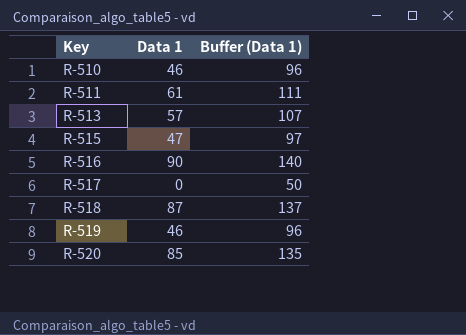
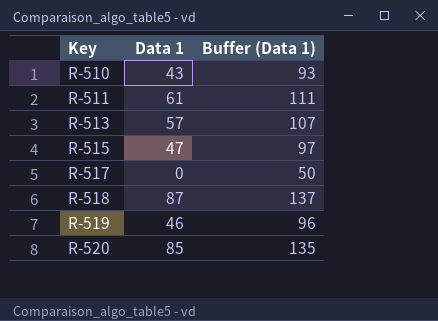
row R-516: 90 | 140 -> none
R-510 | Data 1: 46 -> 43
R-510 | Buffer (Data 1): 96 -> 93

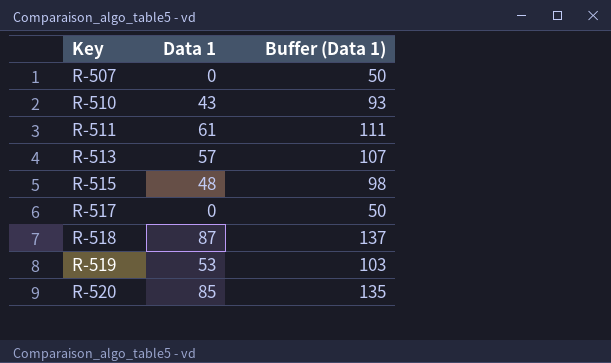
row R-507: none -> 0 | 50
R-515 | Data 1: 47 -> 48
R-515 | Buffer (Data 1): 97 -> 98
R-519 | Data 1: 46 -> 53
R-519 | Buffer (Data 1): 96 -> 103

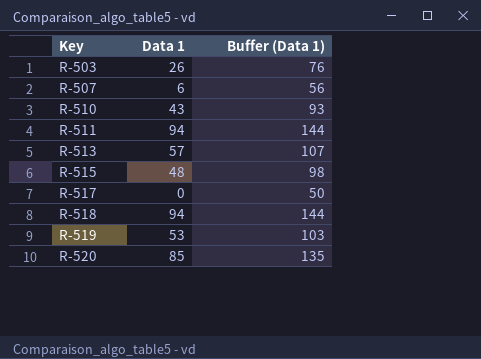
row R-503: none -> 26 | 76
R-507 | Data 1: 0 -> 6
R-507 | Buffer (Data 1): 50 -> 56
R-511 | Data 1: 61 -> 94
R-511 | Buffer (Data 1): 111 -> 144
R-518 | Data 1: 87 -> 94
R-518 | Buffer (Data 1): 137 -> 144

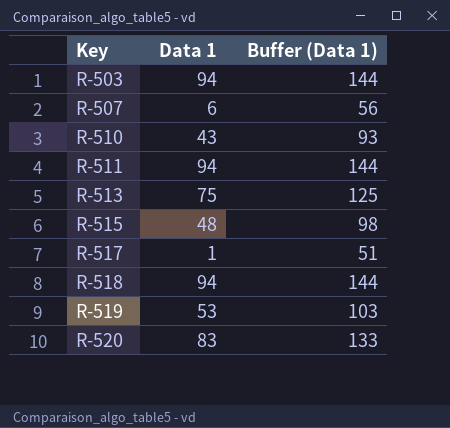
R-503 | Data 1: 26 -> 94
R-503 | Buffer (Data 1): 76 -> 144
R-513 | Data 1: 57 -> 75
R-513 | Buffer (Data 1): 107 -> 125
R-517 | Data 1: 0 -> 1
R-517 | Buffer (Data 1): 50 -> 51
R-520 | Data 1: 85 -> 83
R-520 | Buffer (Data 1): 135 -> 133

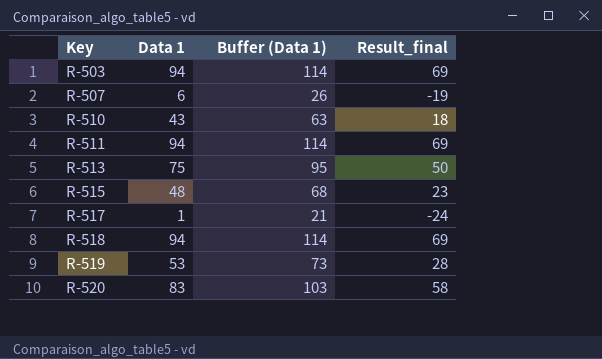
column Buffer (Data 1) | formula: [Data 1] + 50 -> [Data 1] + 20
column Result_final | formula: none -> [Data 1] - 25

